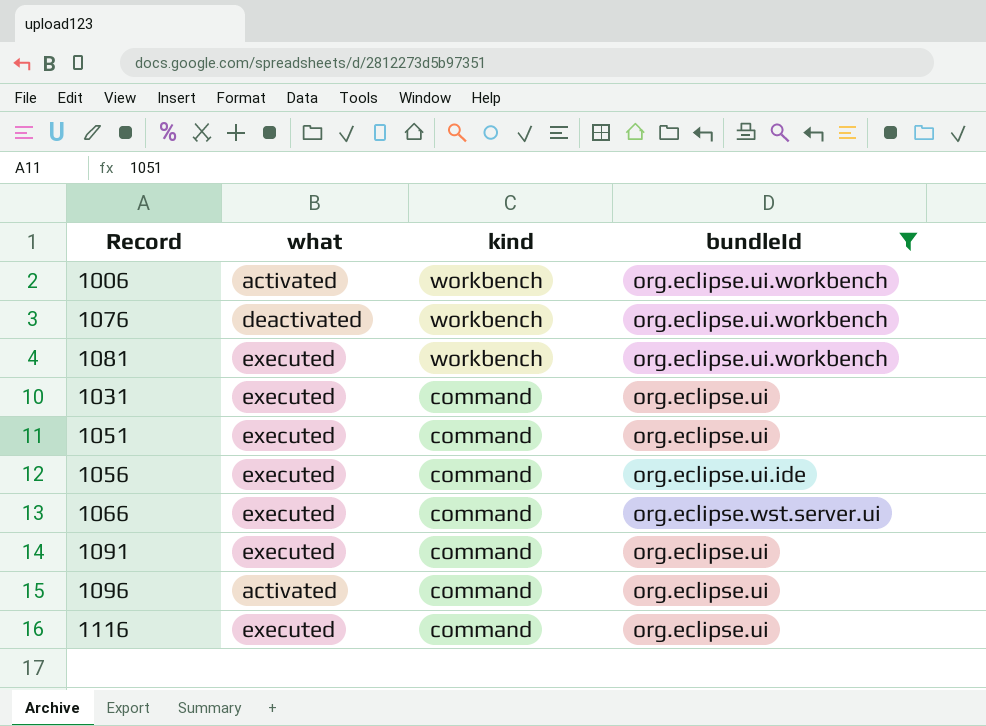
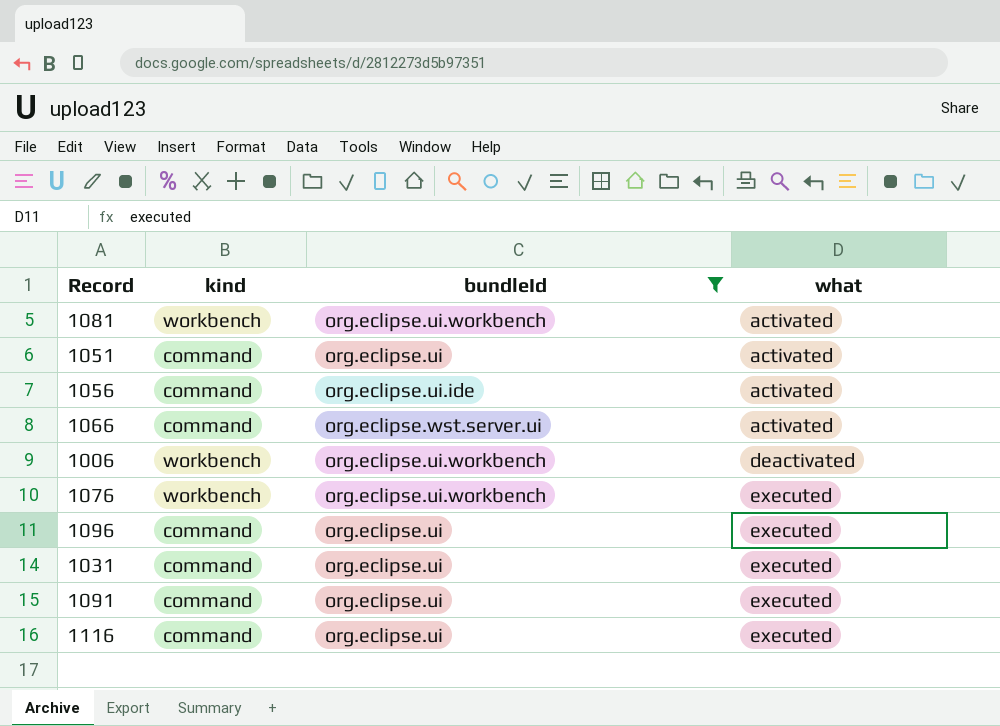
row order: kind descending -> what ascending
column what | position: 2 -> 4
1081 | what: executed -> activated
1051 | what: executed -> activated
1056 | what: executed -> activated
1066 | what: executed -> activated
1006 | what: activated -> deactivated
1076 | what: deactivated -> executed
1096 | what: activated -> executed

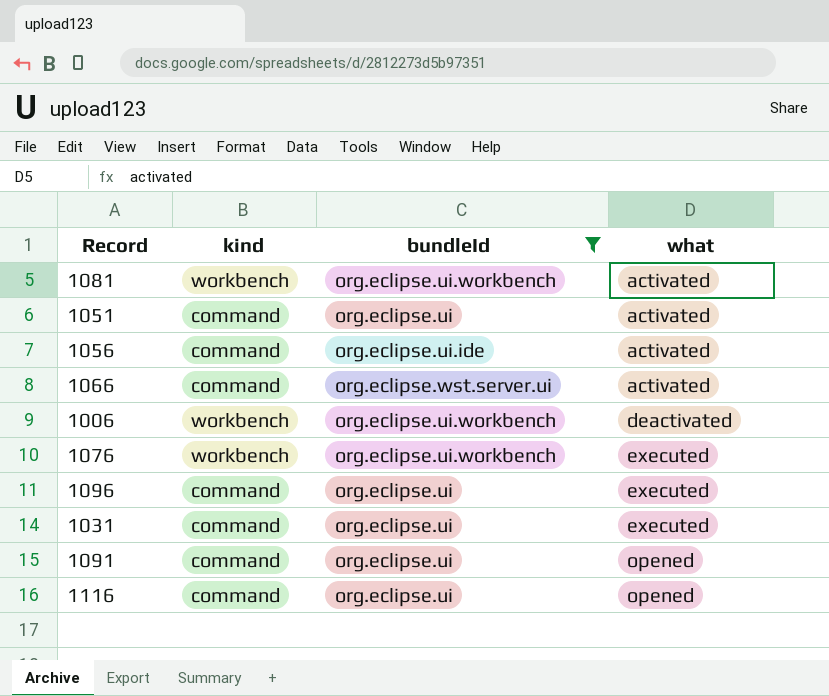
1091 | what: executed -> opened
1116 | what: executed -> opened

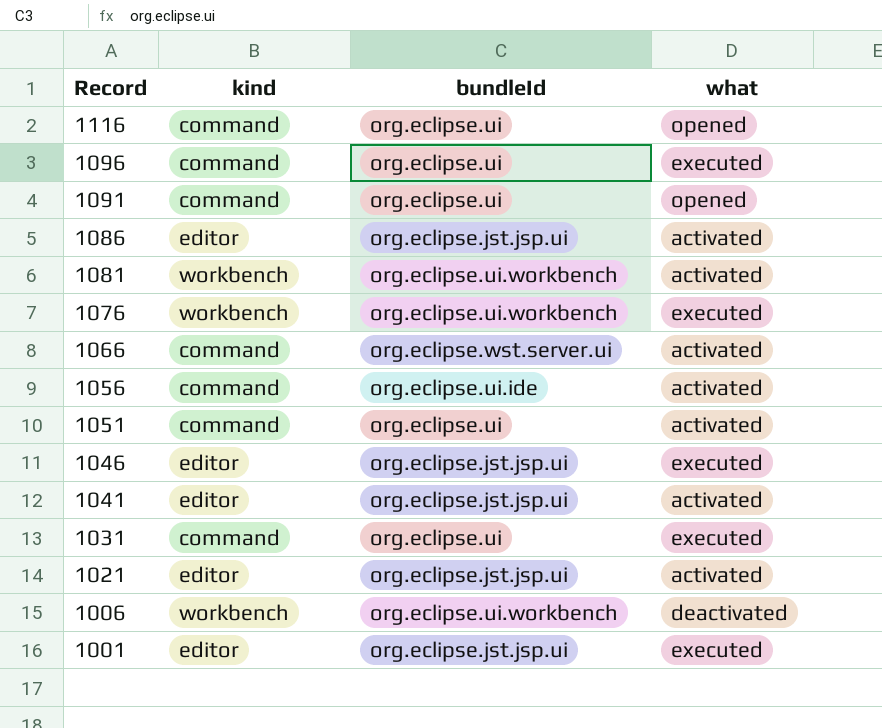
filter: bundleId != org.eclipse.jst.jsp.ui -> none
row order: what ascending -> Record descending

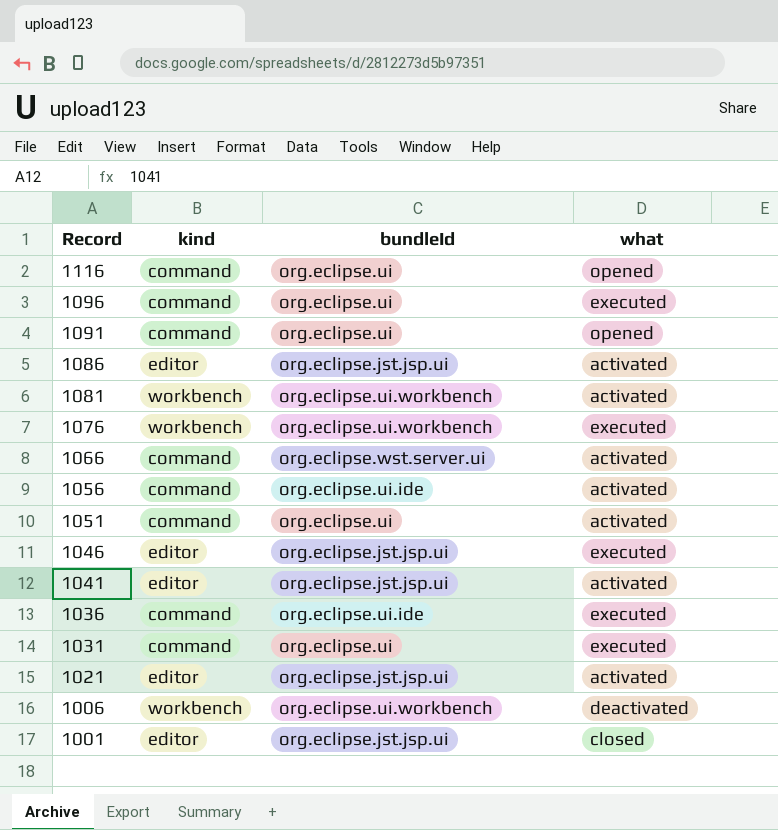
row 1036: none -> command | org.eclipse.ui.ide | executed
1001 | what: executed -> closed

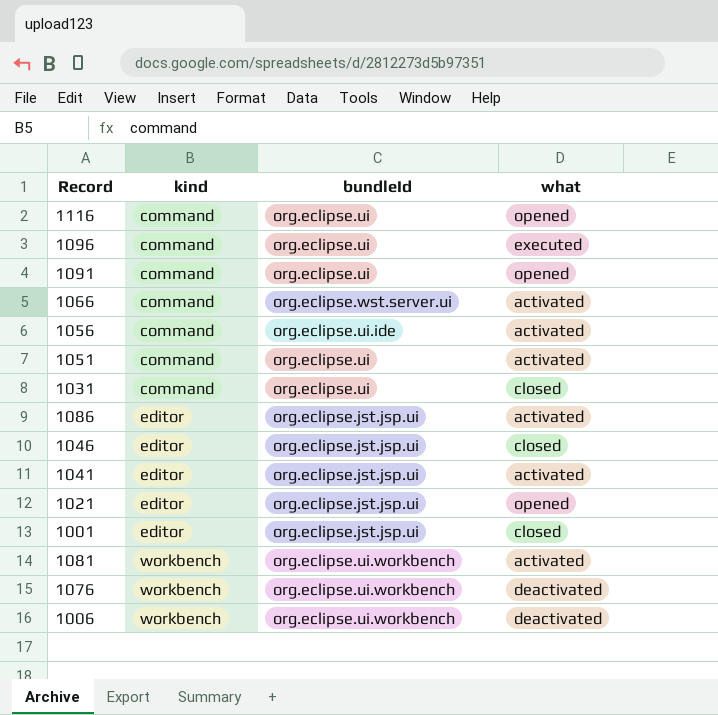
row order: Record descending -> kind ascending
row 1036: command | org.eclipse.ui.ide | executed -> none
1031 | what: executed -> closed
1046 | what: executed -> closed
1021 | what: activated -> opened
1076 | what: executed -> deactivated

